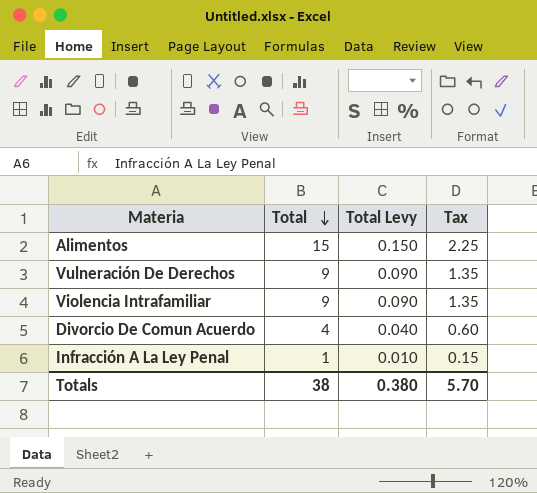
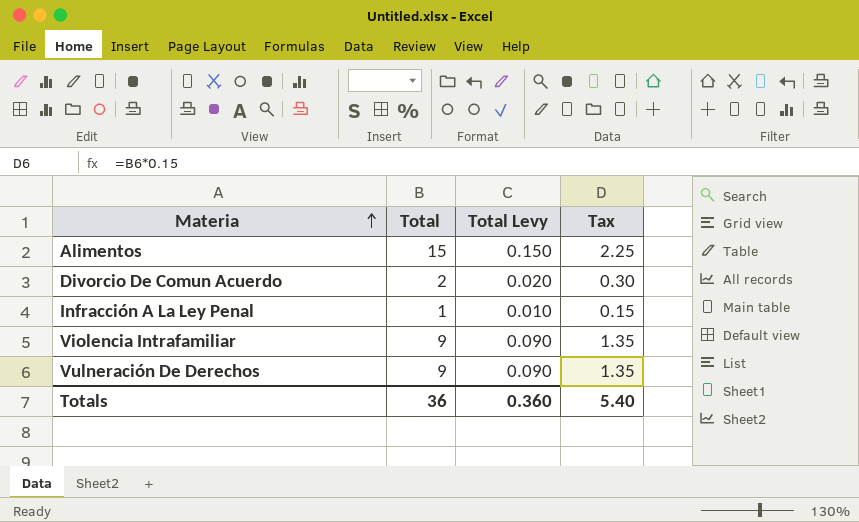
row order: Total descending -> Materia ascending
Divorcio De Comun Acuerdo | Total: 4 -> 2
Divorcio De Comun Acuerdo | Total Levy: 0.040 -> 0.020
Divorcio De Comun Acuerdo | Tax: 0.60 -> 0.30
Totals | Total: 38 -> 36
Totals | Total Levy: 0.380 -> 0.360
Totals | Tax: 5.70 -> 5.40

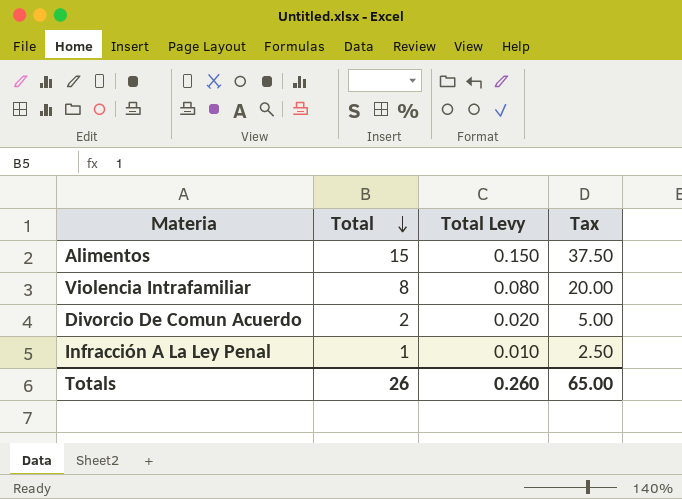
row order: Materia ascending -> Total descending
column Tax | formula: [Total] * 0.15 -> [Total] * 2.5
row Vulneración De Derechos: 9 | 0.090 | 1.35 -> none
Violencia Intrafamiliar | Total: 9 -> 8
Violencia Intrafamiliar | Total Levy: 0.090 -> 0.080
Totals | Total: 36 -> 26
Totals | Total Levy: 0.360 -> 0.260
Totals | Tax: 5.40 -> 65.00

